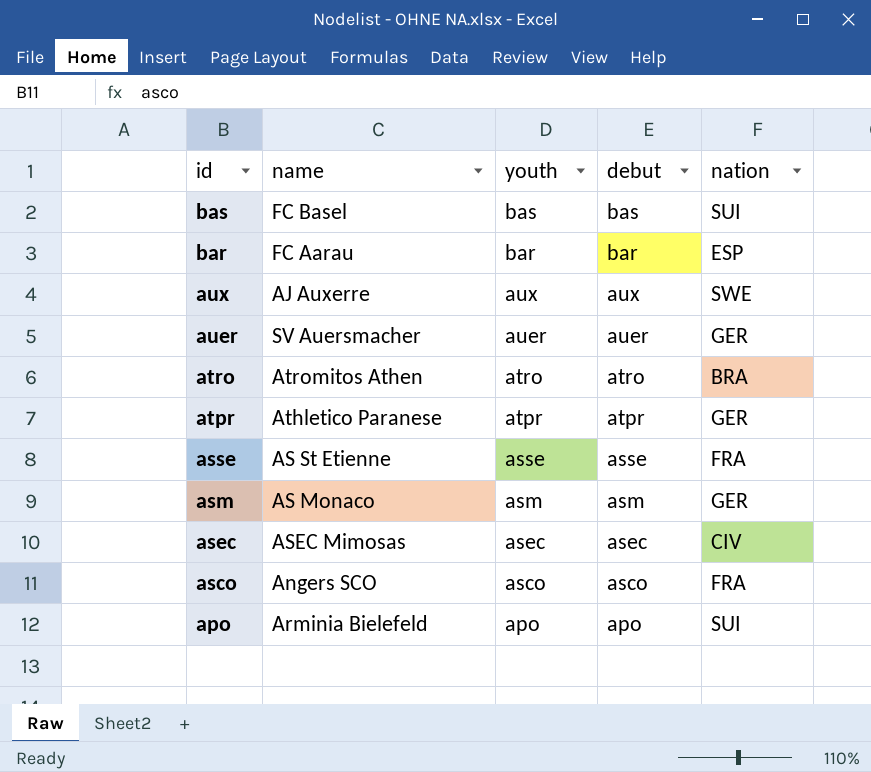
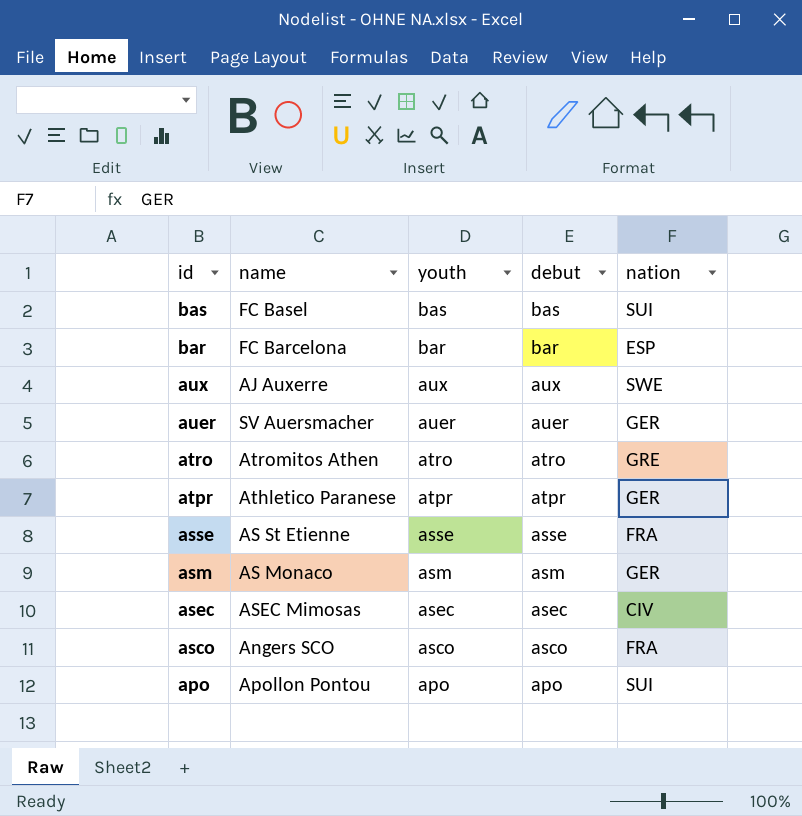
bar | name: FC Aarau -> FC Barcelona
atro | nation: BRA -> GRE
apo | name: Arminia Bielefeld -> Apollon Pontou

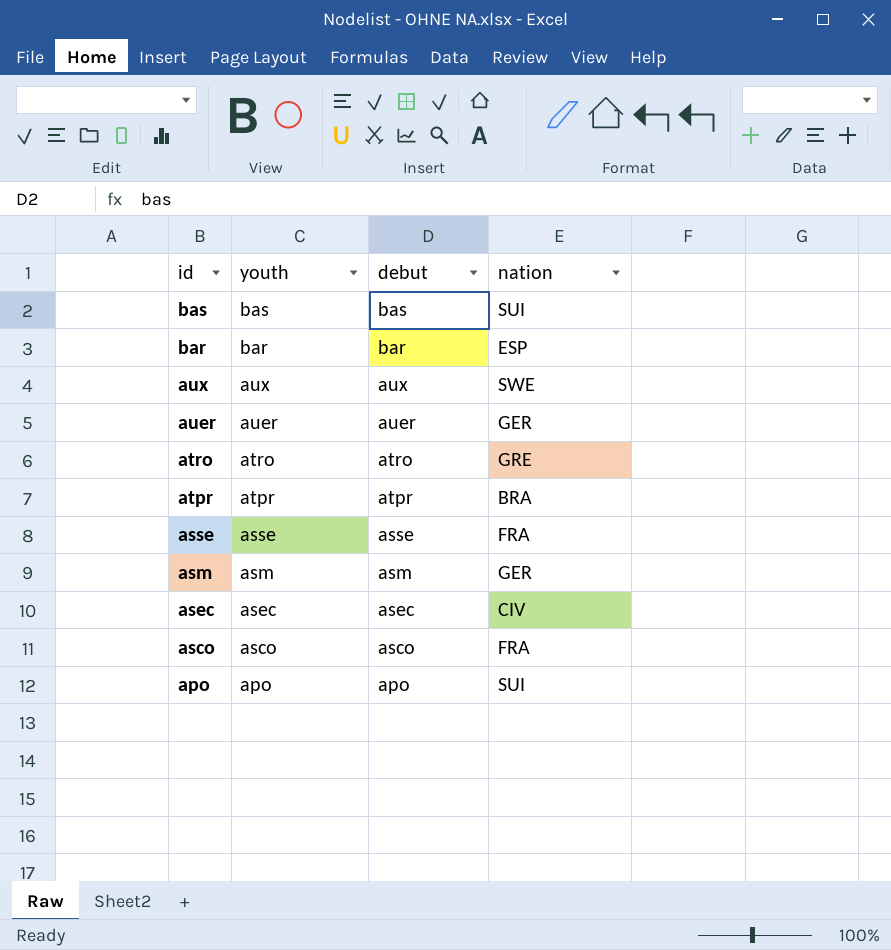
column name | position: 2 -> none
atpr | nation: GER -> BRA

